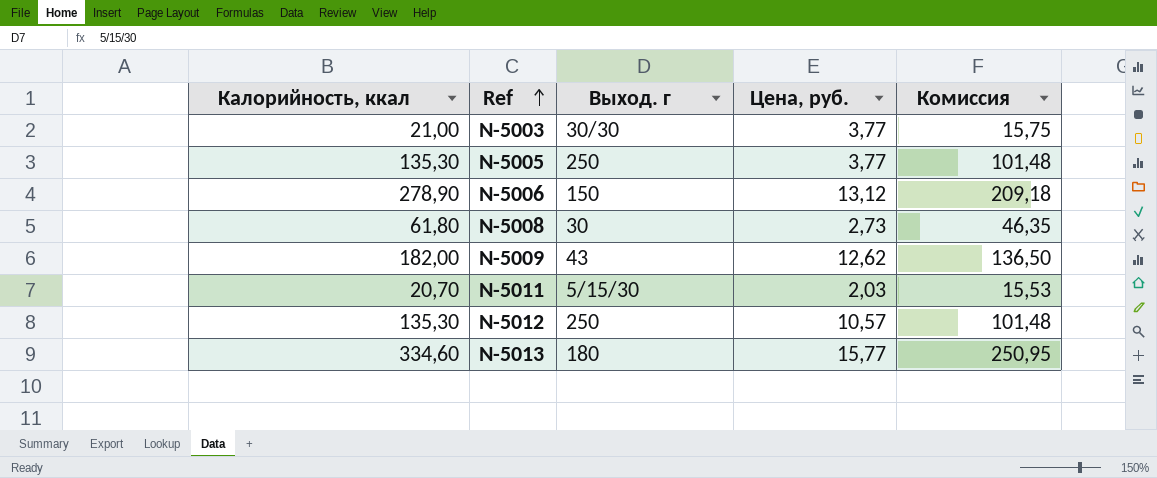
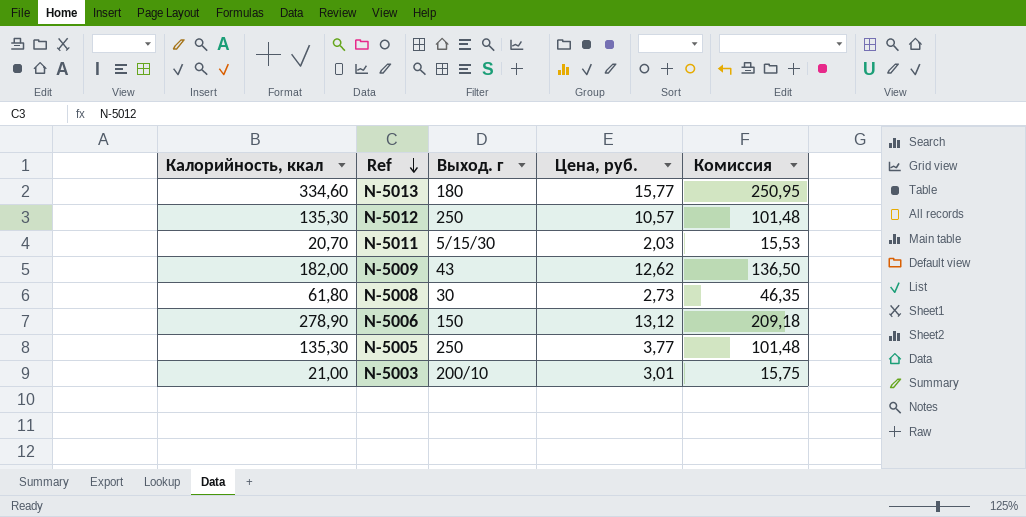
row order: Ref ascending -> Ref descending
N-5003 | Выход. г: 30/30 -> 200/10
N-5003 | Цена, руб.: 3,77 -> 3,01

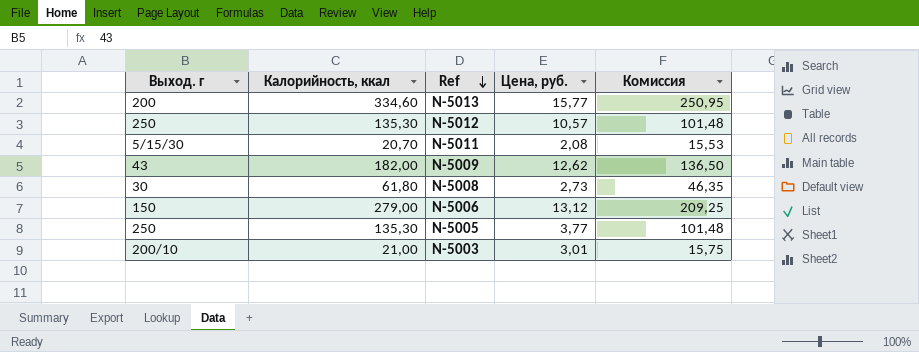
column Выход. г | position: 3 -> 1
N-5013 | Выход. г: 180 -> 200
N-5011 | Цена, руб.: 2,03 -> 2,08
N-5006 | Калорийность, ккал: 278,90 -> 279,00
N-5006 | Комиссия: 209,18 -> 209,25

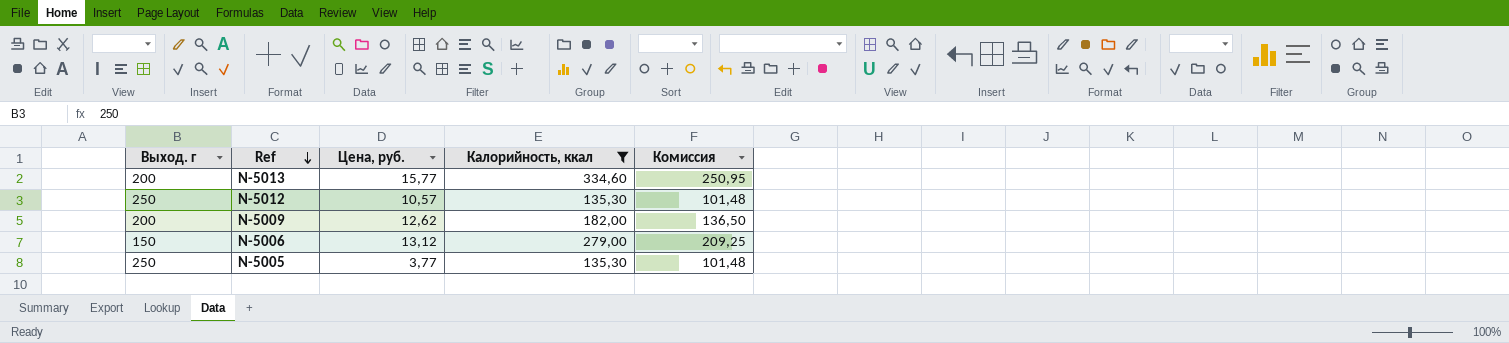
filter: none -> Калорийность, ккал >= 135,30
column Калорийность, ккал | position: 2 -> 4
N-5009 | Выход. г: 43 -> 200

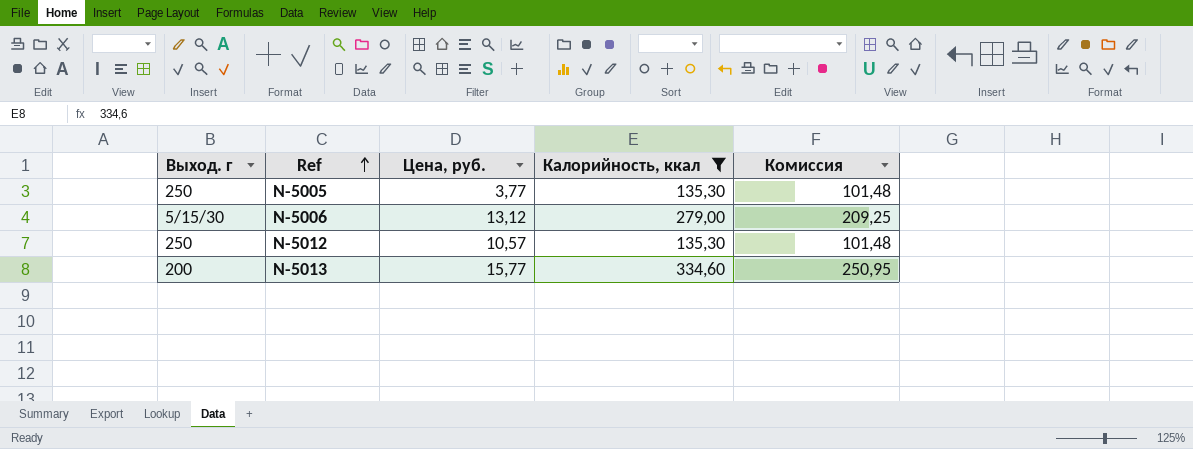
row order: Ref descending -> Ref ascending
row N-5009: 200 | 12,62 | 182,00 | 136,50 -> none
N-5006 | Выход. г: 150 -> 5/15/30

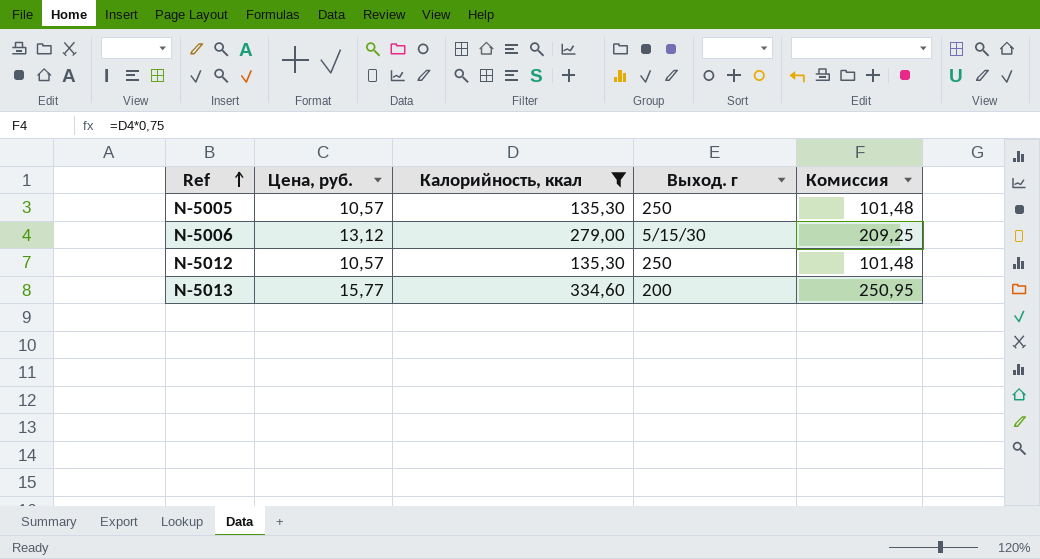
column Выход. г | position: 1 -> 4
N-5005 | Цена, руб.: 3,77 -> 10,57

